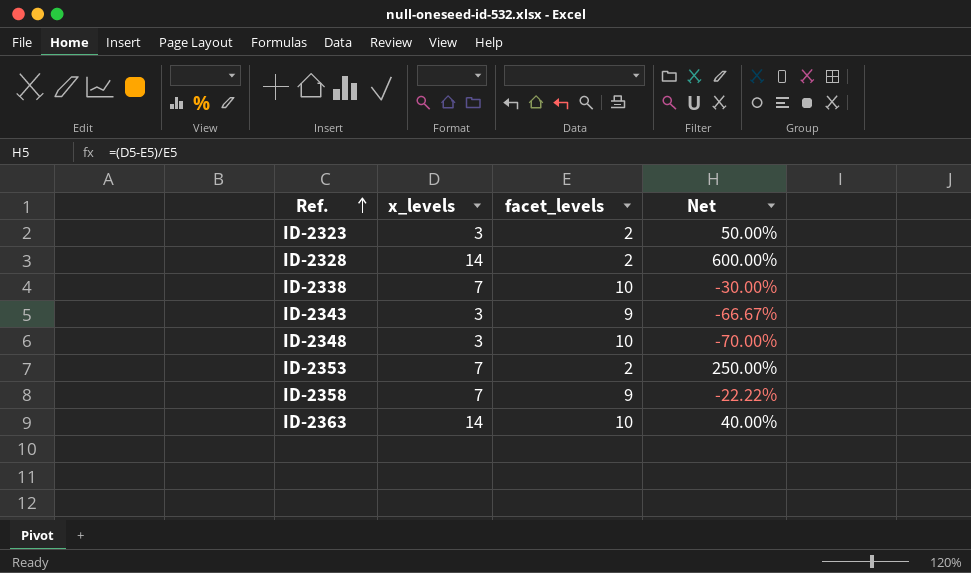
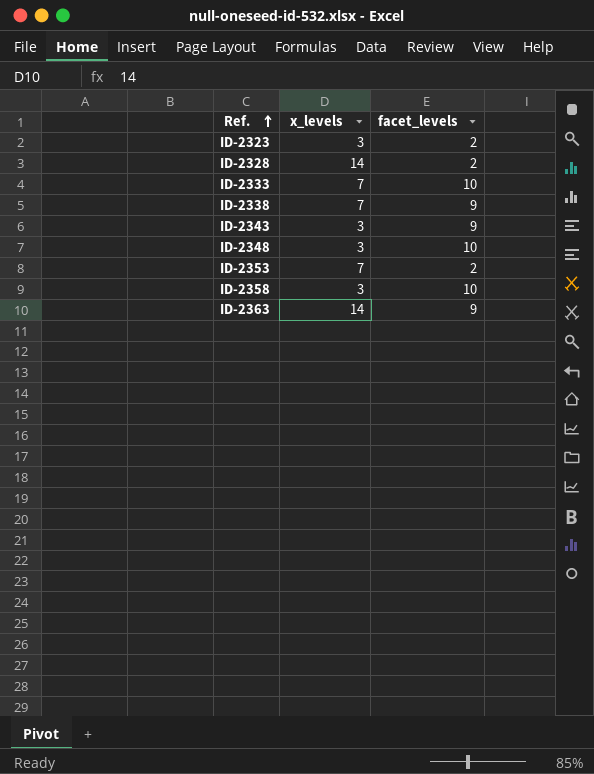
column Net | formula: ([x_levels] - [facet_levels]) / [facet_levels] -> none
row ID-2333: none -> 7 | 10
ID-2338 | facet_levels: 10 -> 9
ID-2358 | x_levels: 7 -> 3
ID-2358 | facet_levels: 9 -> 10
ID-2363 | facet_levels: 10 -> 9

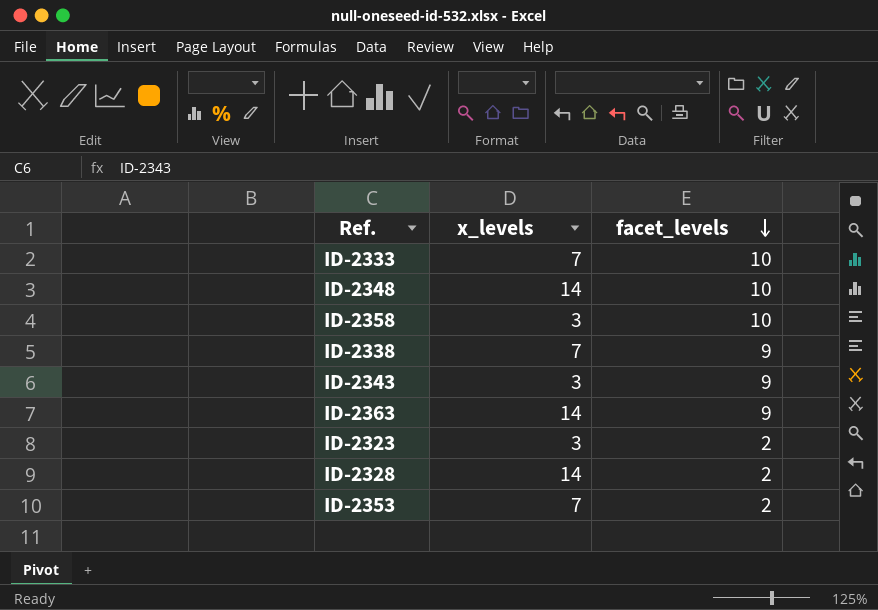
row order: Ref. ascending -> facet_levels descending
ID-2348 | x_levels: 3 -> 14

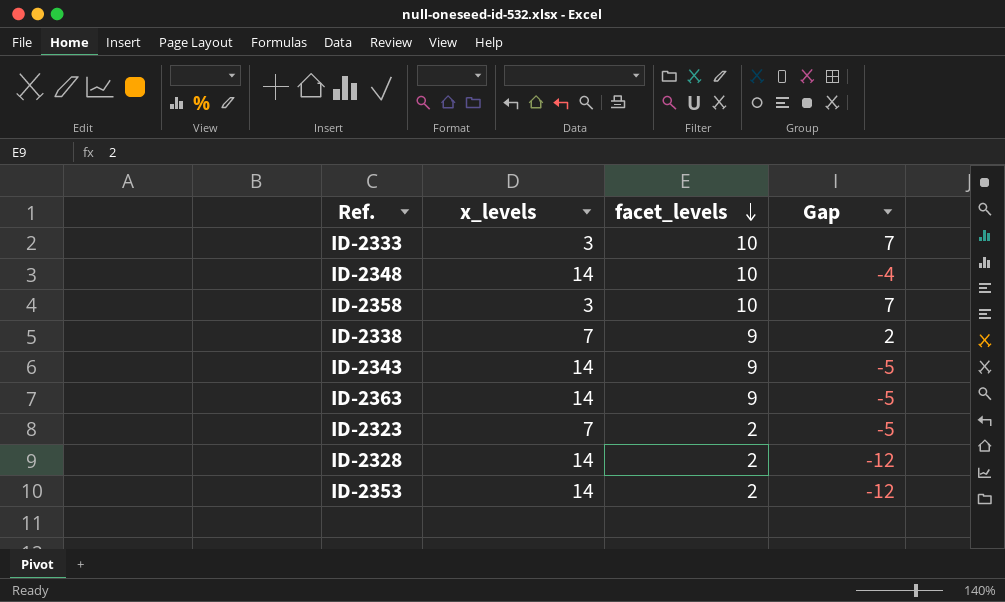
column Gap | formula: none -> [facet_levels] - [x_levels]
ID-2333 | x_levels: 7 -> 3
ID-2343 | x_levels: 3 -> 14
ID-2323 | x_levels: 3 -> 7
ID-2353 | x_levels: 7 -> 14

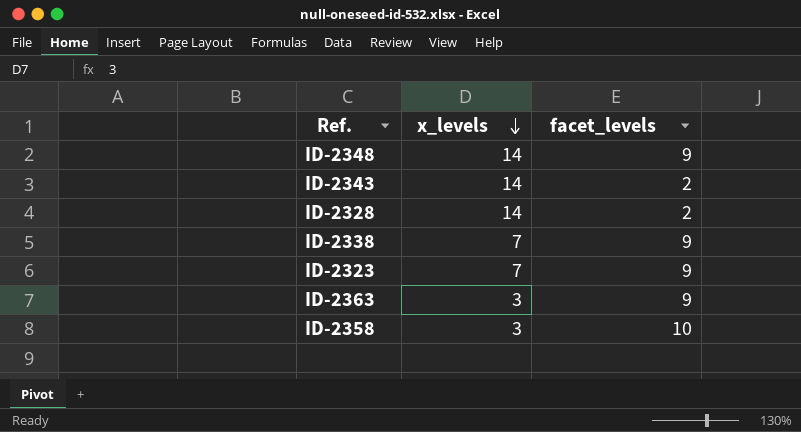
row order: facet_levels descending -> x_levels descending
column Gap | formula: [facet_levels] - [x_levels] -> none
row ID-2333: 3 | 10 | 7 -> none
row ID-2353: 14 | 2 | -12 -> none
ID-2348 | facet_levels: 10 -> 9
ID-2343 | facet_levels: 9 -> 2
ID-2323 | facet_levels: 2 -> 9
ID-2363 | x_levels: 14 -> 3

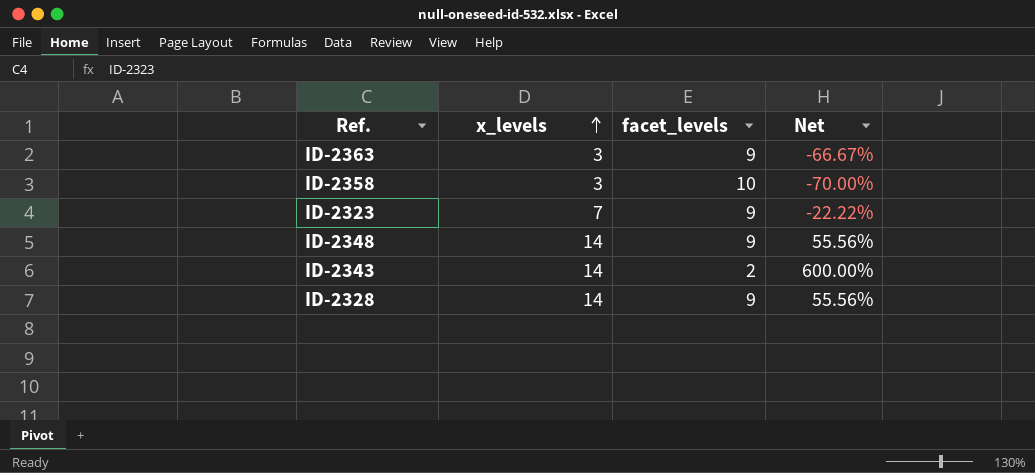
row order: x_levels descending -> x_levels ascending
column Net | formula: none -> ([x_levels] - [facet_levels]) / [facet_levels]
row ID-2338: 7 | 9 -> none
ID-2328 | facet_levels: 2 -> 9

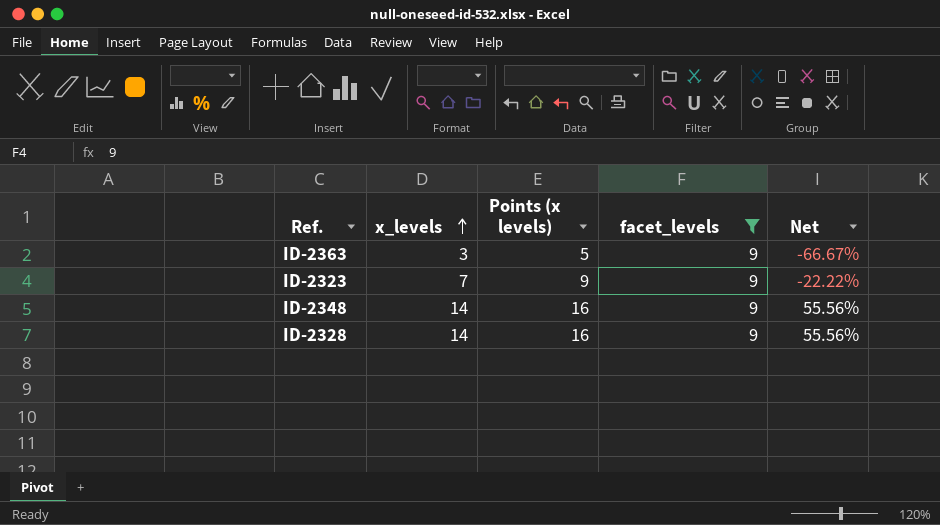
filter: none -> facet_levels = 9
column Points (x levels) | formula: none -> [x_levels] + 2

